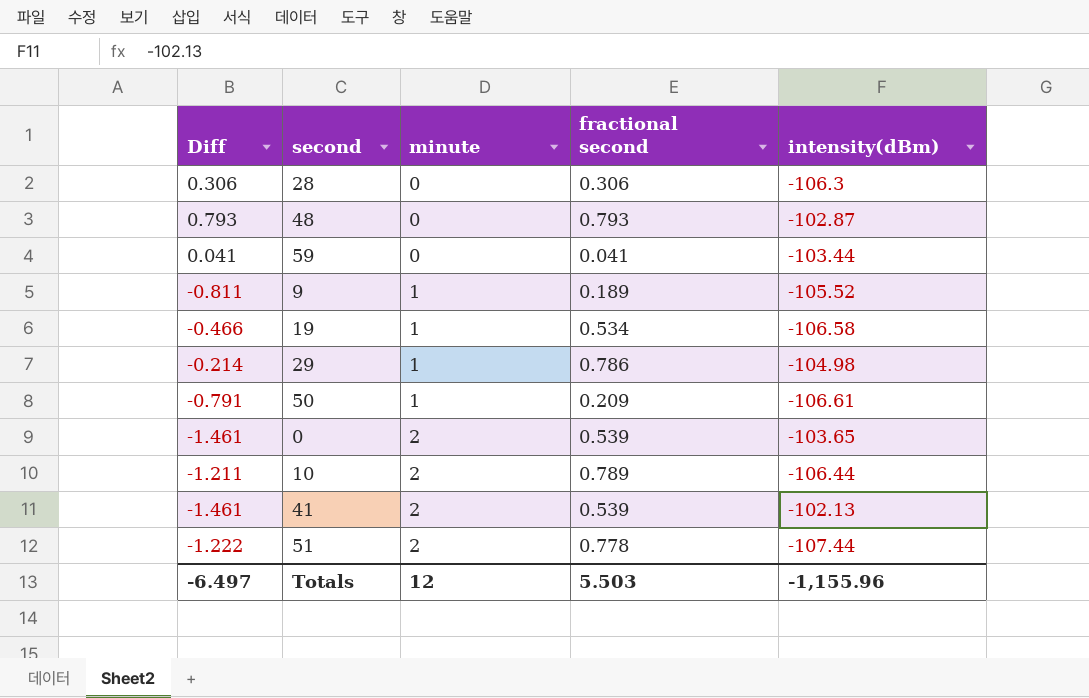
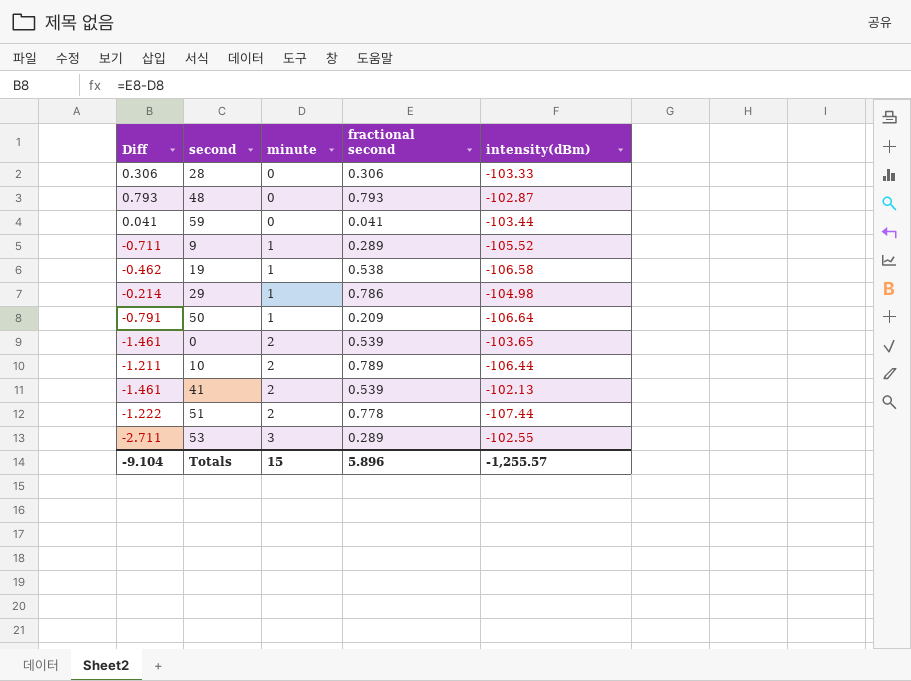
28 | intensity(dBm): -106.3 -> -103.33
9 | Diff: -0.811 -> -0.711
9 | fractional second: 0.189 -> 0.289
19 | Diff: -0.466 -> -0.462
19 | fractional second: 0.534 -> 0.538
50 | intensity(dBm): -106.61 -> -106.64
row 53: none -> -2.711 | 3 | 0.289 | -102.55
Totals | Diff: -6.497 -> -9.104
Totals | minute: 12 -> 15
Totals | fractional second: 5.503 -> 5.896
Totals | intensity(dBm): -1,155.96 -> -1,255.57

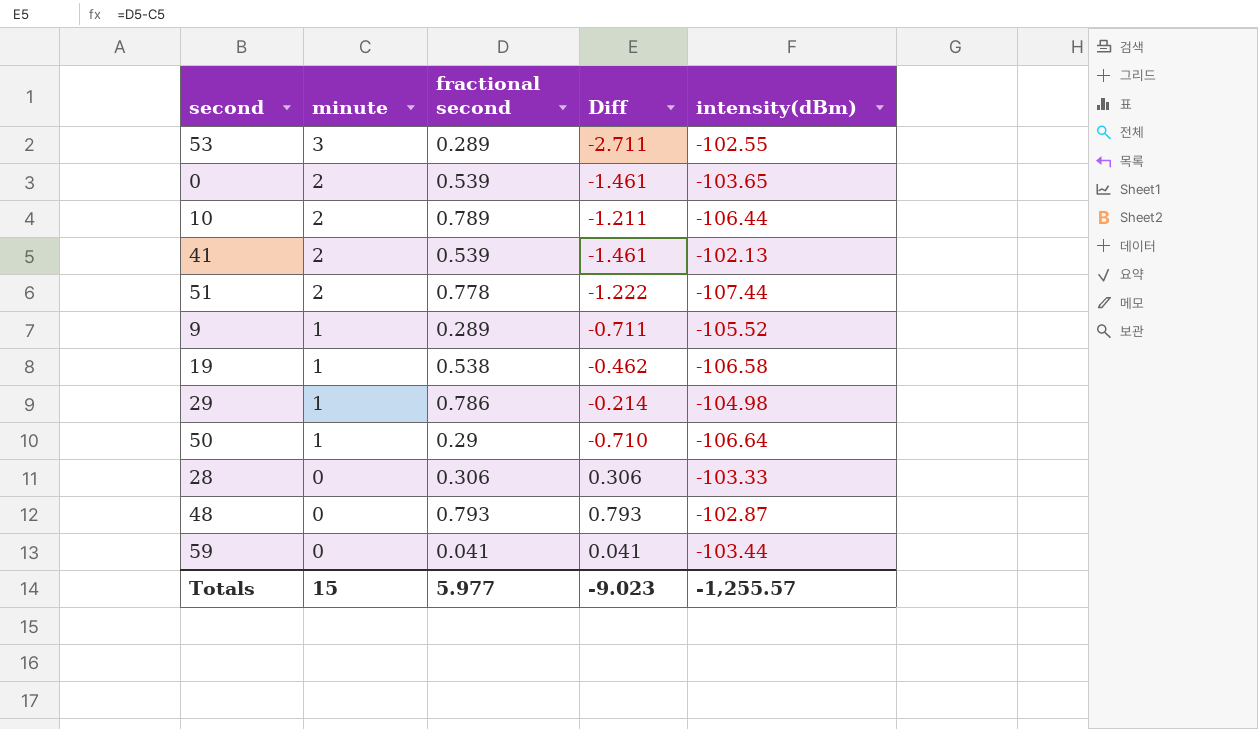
row order: minute ascending -> minute descending
column Diff | position: 1 -> 4
50 | fractional second: 0.209 -> 0.29
50 | Diff: -0.791 -> -0.710
Totals | fractional second: 5.896 -> 5.977
Totals | Diff: -9.104 -> -9.023

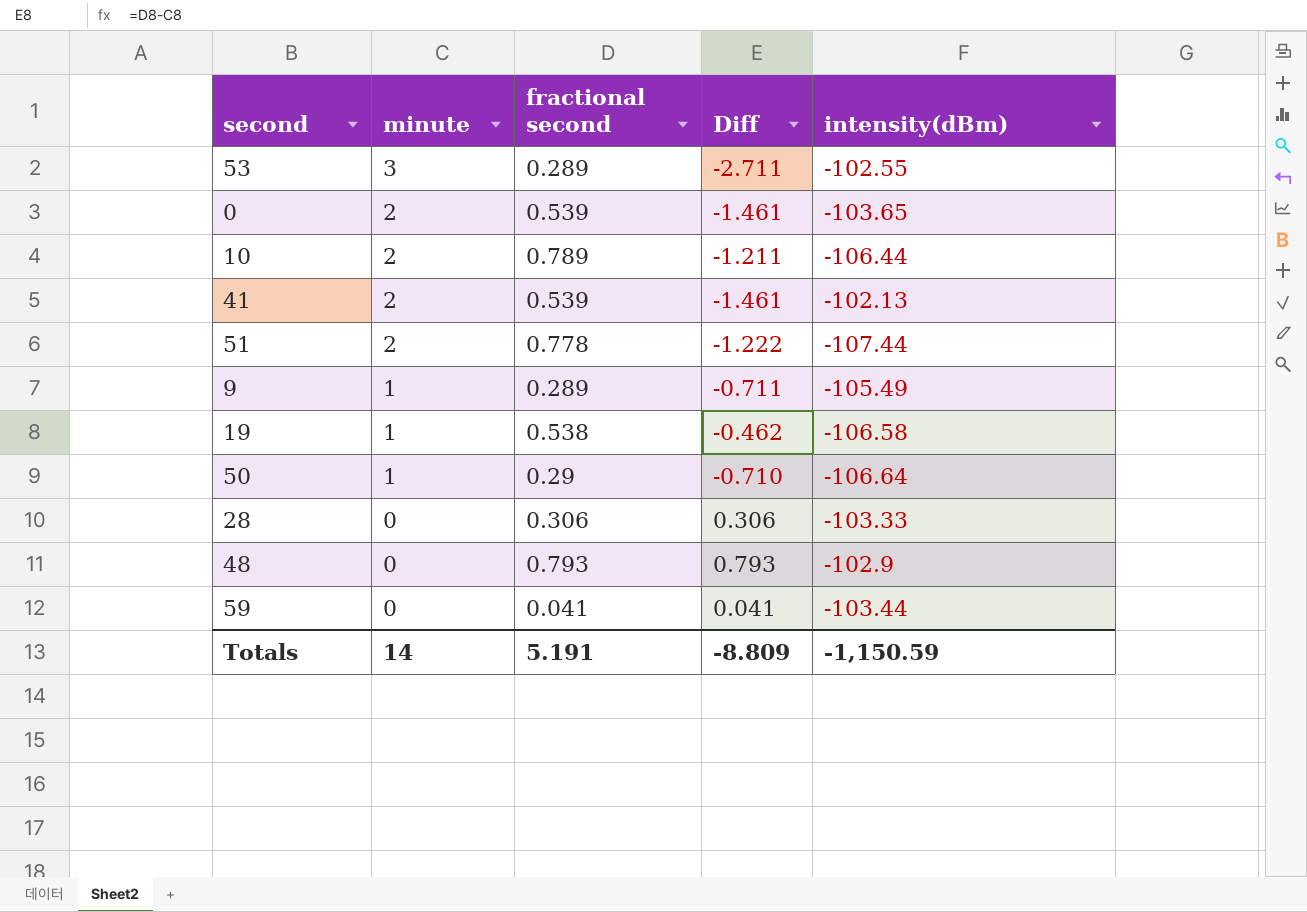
row 29: 1 | 0.786 | -0.214 | -104.98 -> none
9 | intensity(dBm): -105.52 -> -105.49
48 | intensity(dBm): -102.87 -> -102.9
Totals | minute: 15 -> 14
Totals | fractional second: 5.977 -> 5.191
Totals | Diff: -9.023 -> -8.809
Totals | intensity(dBm): -1,255.57 -> -1,150.59

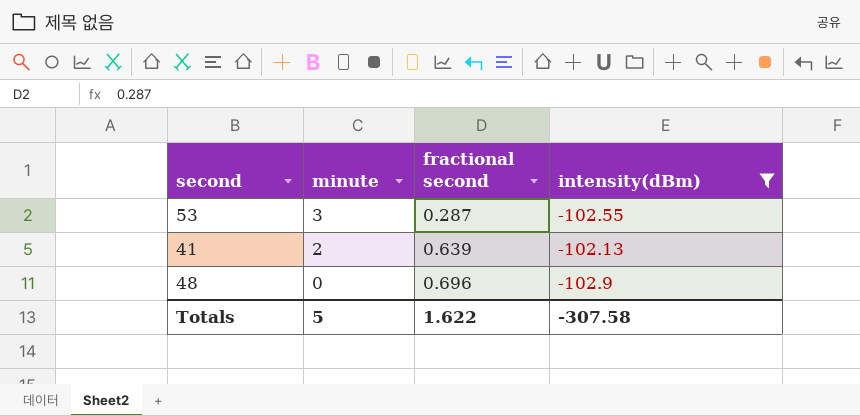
filter: none -> intensity(dBm) >= -102.9
column Diff | formula: [fractional second] - [minute] -> none
53 | fractional second: 0.289 -> 0.287
41 | fractional second: 0.539 -> 0.639
48 | fractional second: 0.793 -> 0.696
Totals | minute: 14 -> 5
Totals | fractional second: 5.191 -> 1.622
Totals | intensity(dBm): -1,150.59 -> -307.58

